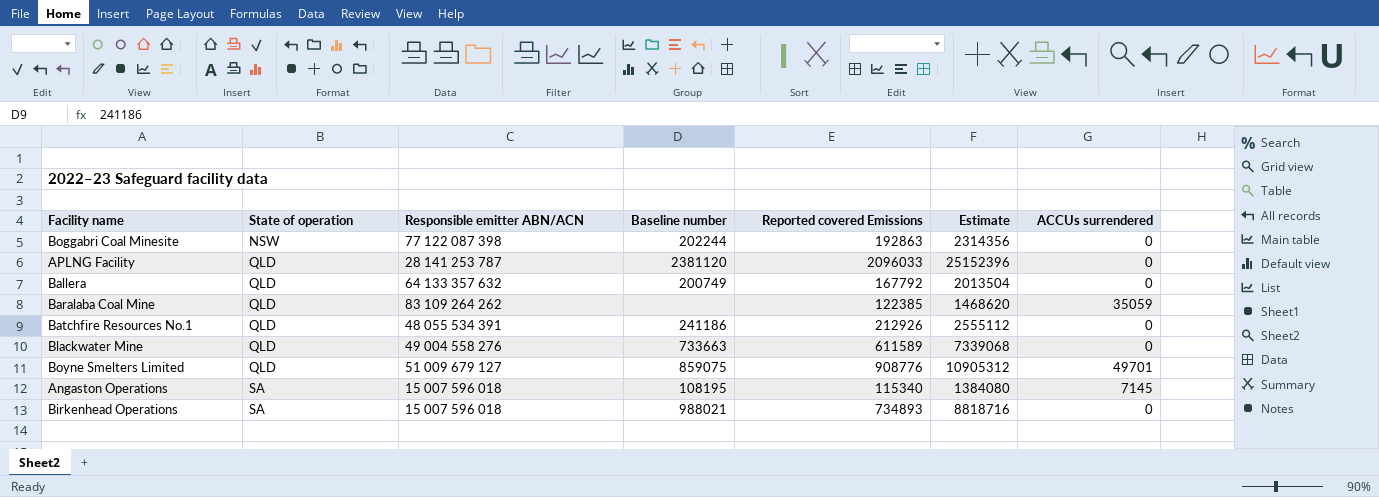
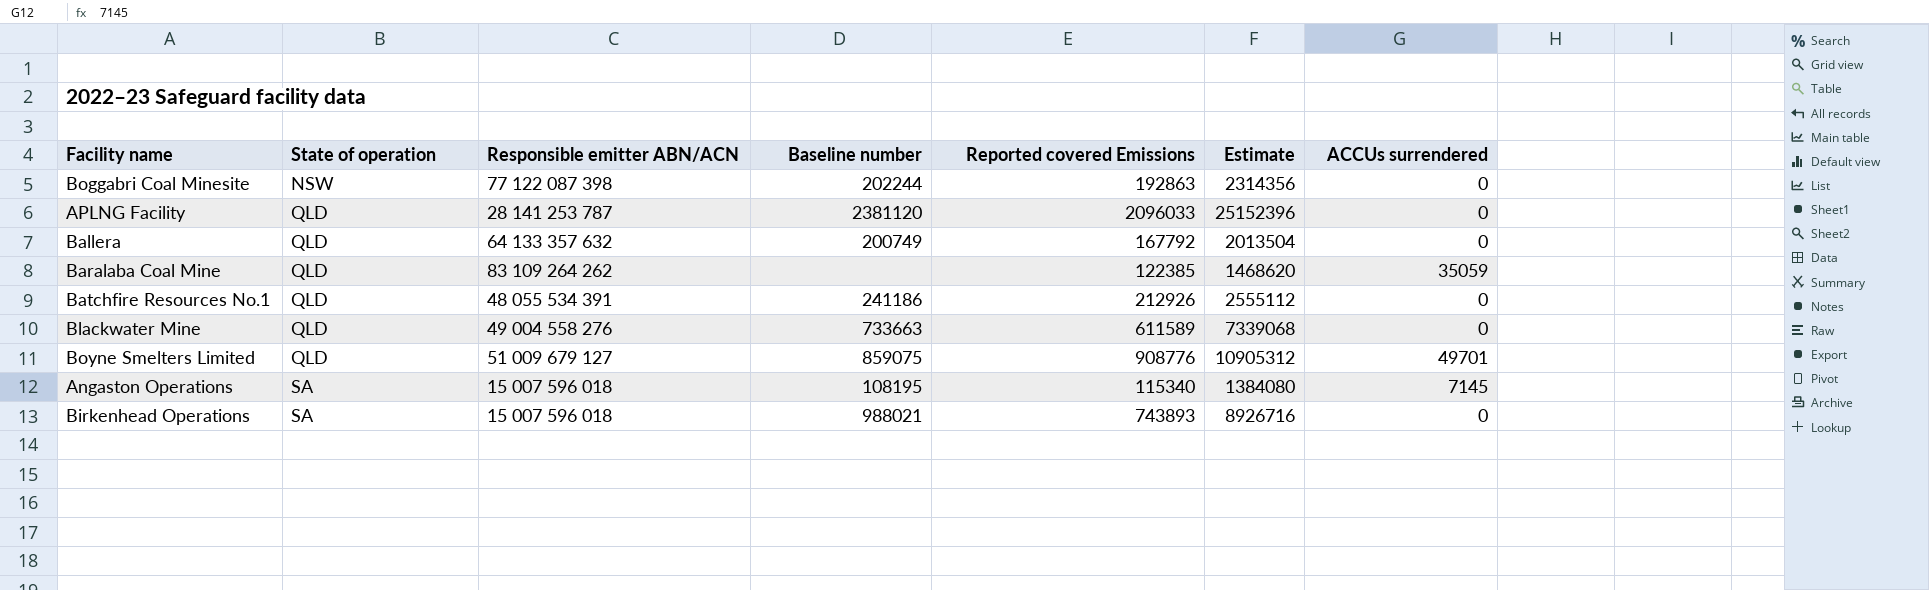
Birkenhead Operations | Reported covered Emissions: 734893 -> 743893
Birkenhead Operations | Estimate: 8818716 -> 8926716

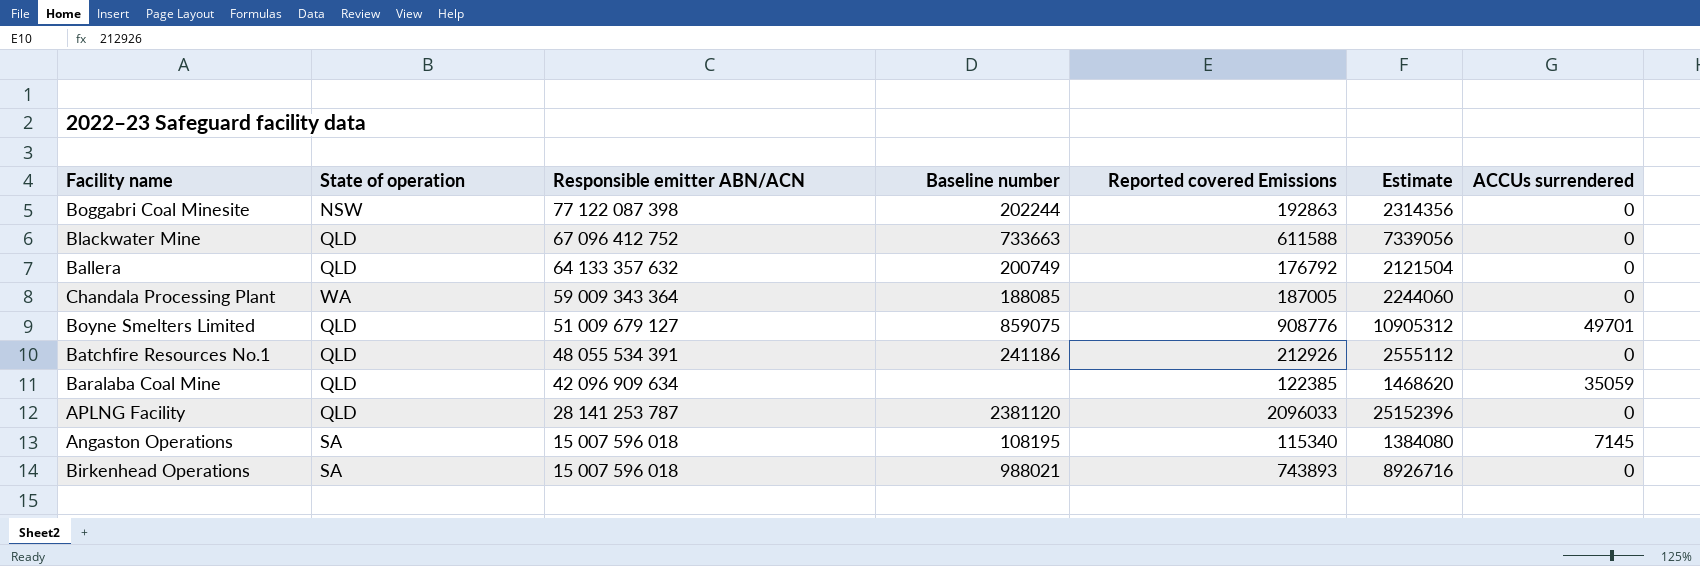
row order: State of operation ascending -> Responsible emitter ABN/ACN descending
Blackwater Mine | Responsible emitter ABN/ACN: 49 004 558 276 -> 67 096 412 752
Blackwater Mine | Reported covered Emissions: 611589 -> 611588
Blackwater Mine | Estimate: 7339068 -> 7339056
Ballera | Reported covered Emissions: 167792 -> 176792
Ballera | Estimate: 2013504 -> 2121504
row Chandala Processing Plant: none -> WA | 59 009 343 364 | 188085 | 187005 | 2244060 | 0
Baralaba Coal Mine | Responsible emitter ABN/ACN: 83 109 264 262 -> 42 096 909 634

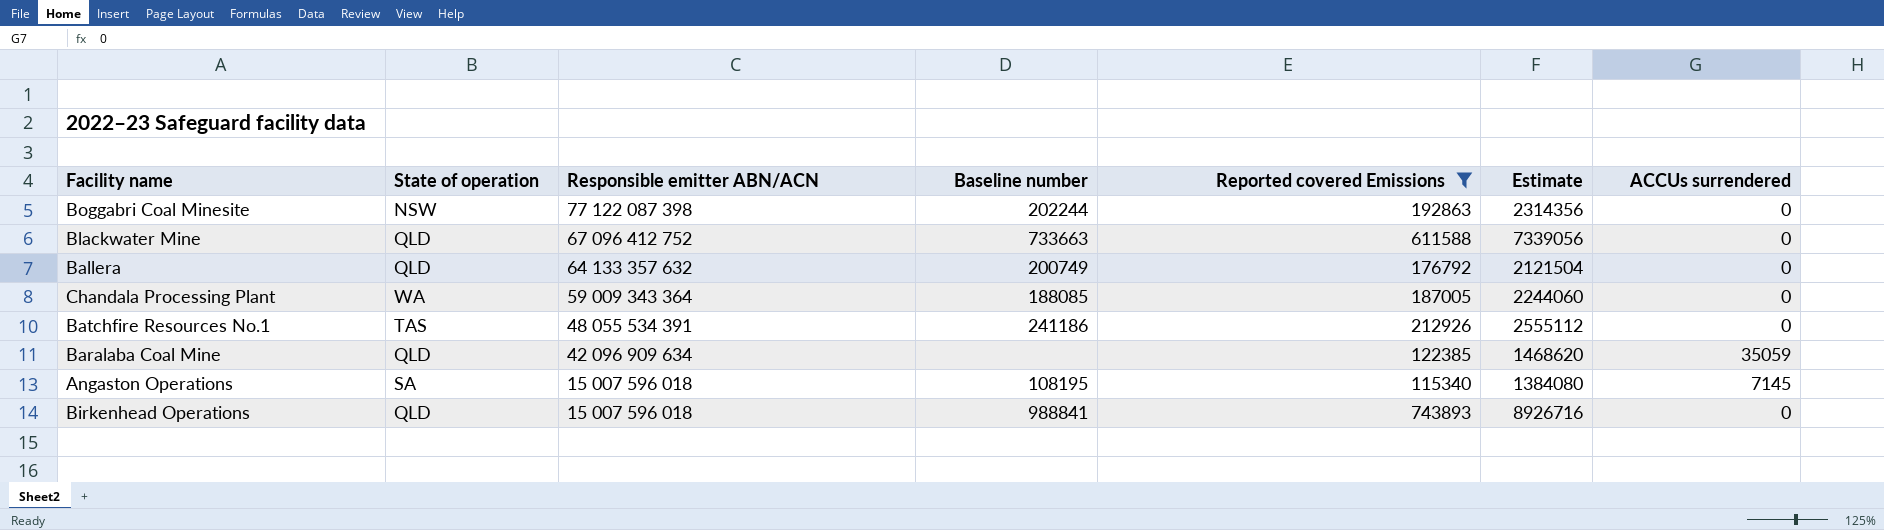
filter: none -> Reported covered Emissions <= 743893
Batchfire Resources No.1 | State of operation: QLD -> TAS
Birkenhead Operations | State of operation: SA -> QLD
Birkenhead Operations | Baseline number: 988021 -> 988841

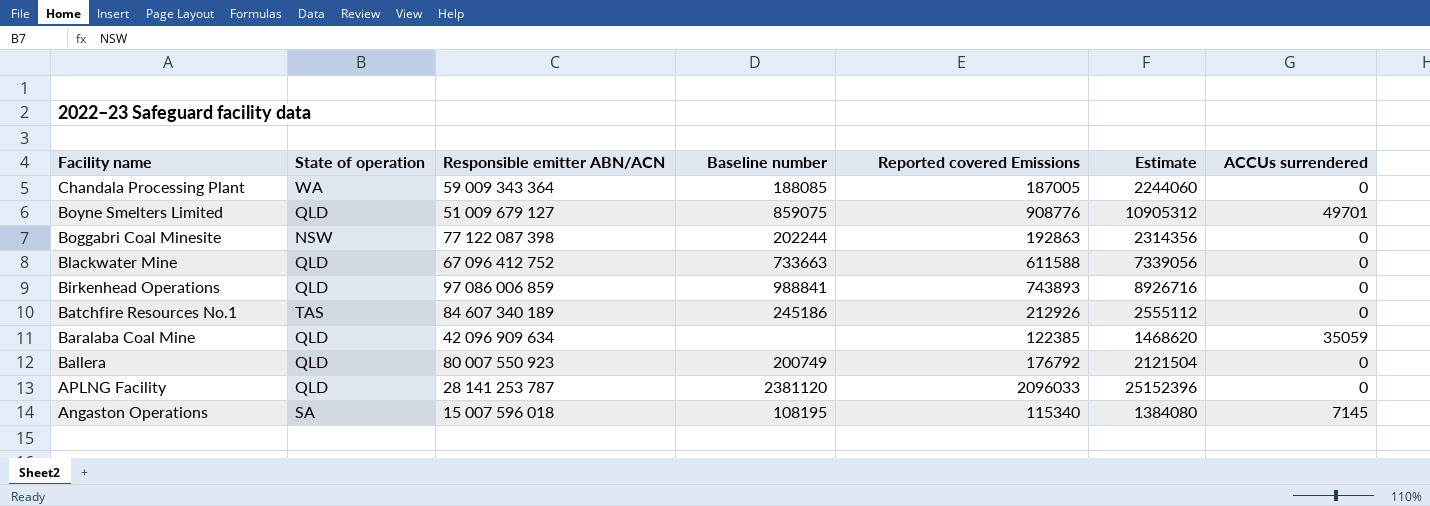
filter: Reported covered Emissions <= 743893 -> none
row order: Responsible emitter ABN/ACN descending -> Facility name descending
Birkenhead Operations | Responsible emitter ABN/ACN: 15 007 596 018 -> 97 086 006 859
Batchfire Resources No.1 | Responsible emitter ABN/ACN: 48 055 534 391 -> 84 607 340 189
Batchfire Resources No.1 | Baseline number: 241186 -> 245186
Ballera | Responsible emitter ABN/ACN: 64 133 357 632 -> 80 007 550 923

